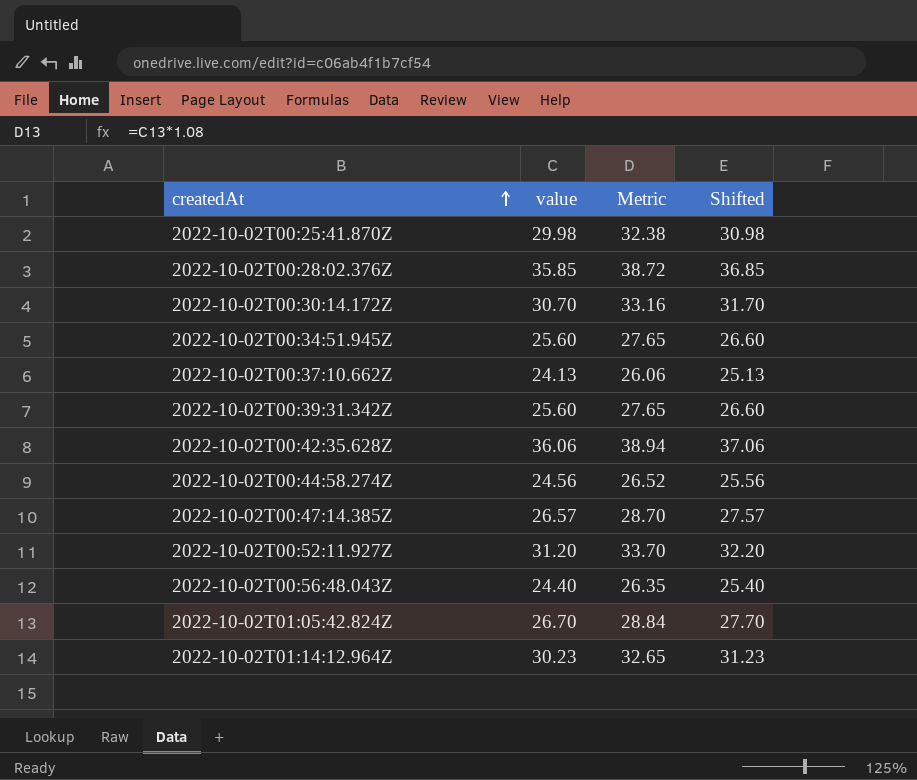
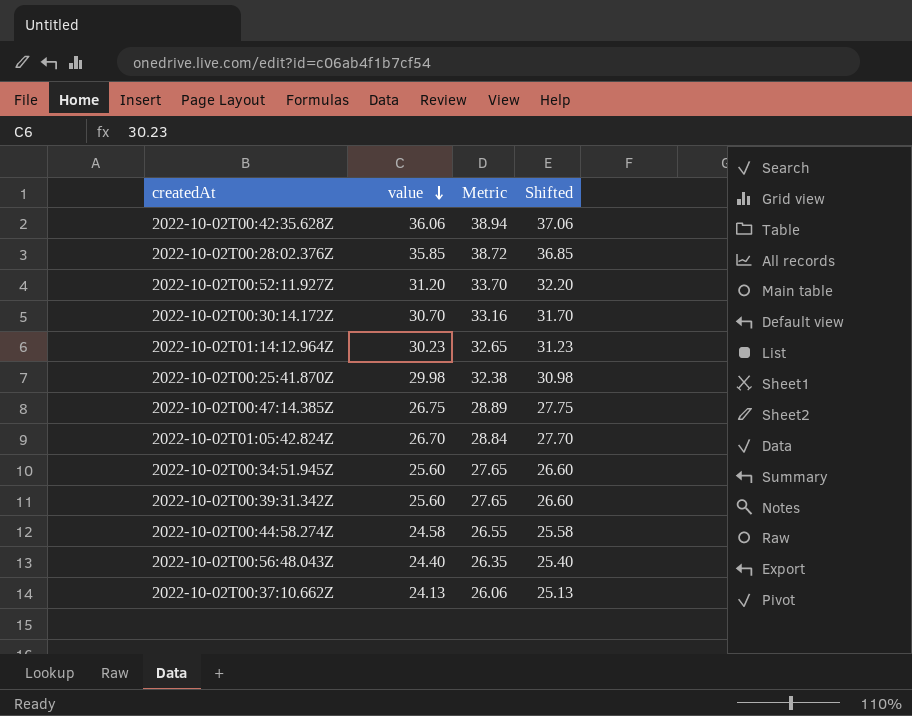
row order: createdAt ascending -> value descending
2022-10-02T00:47:14.385Z | value: 26.57 -> 26.75
2022-10-02T00:47:14.385Z | Metric: 28.70 -> 28.89
2022-10-02T00:47:14.385Z | Shifted: 27.57 -> 27.75
2022-10-02T00:44:58.274Z | value: 24.56 -> 24.58
2022-10-02T00:44:58.274Z | Metric: 26.52 -> 26.55
2022-10-02T00:44:58.274Z | Shifted: 25.56 -> 25.58

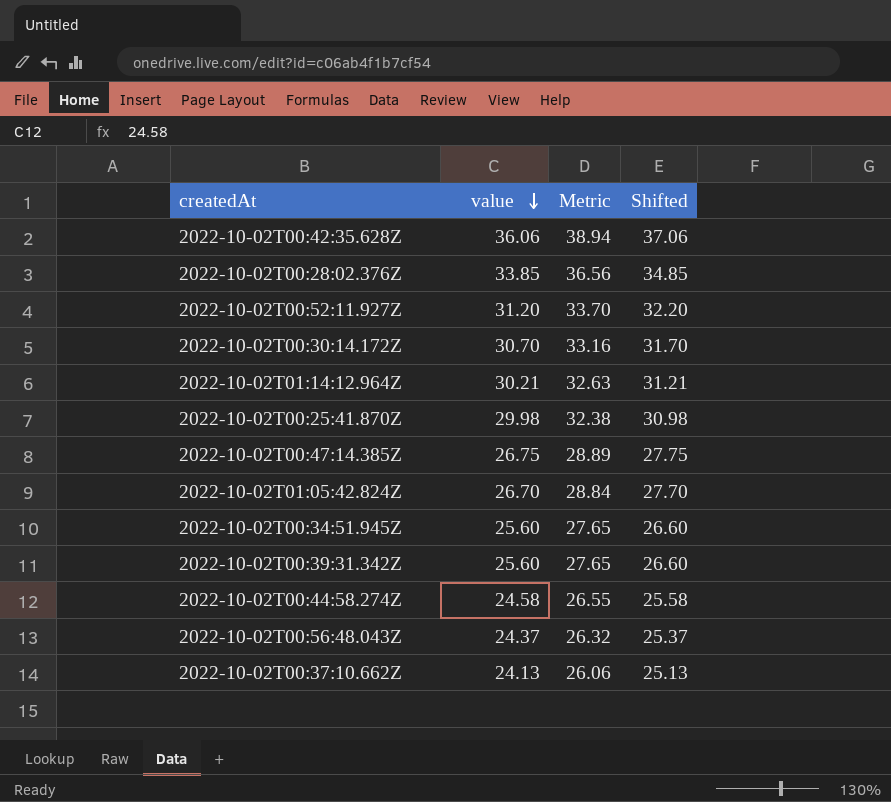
2022-10-02T00:28:02.376Z | value: 35.85 -> 33.85
2022-10-02T00:28:02.376Z | Metric: 38.72 -> 36.56
2022-10-02T00:28:02.376Z | Shifted: 36.85 -> 34.85
2022-10-02T01:14:12.964Z | value: 30.23 -> 30.21
2022-10-02T01:14:12.964Z | Metric: 32.65 -> 32.63
2022-10-02T01:14:12.964Z | Shifted: 31.23 -> 31.21
2022-10-02T00:56:48.043Z | value: 24.40 -> 24.37
2022-10-02T00:56:48.043Z | Metric: 26.35 -> 26.32
2022-10-02T00:56:48.043Z | Shifted: 25.40 -> 25.37

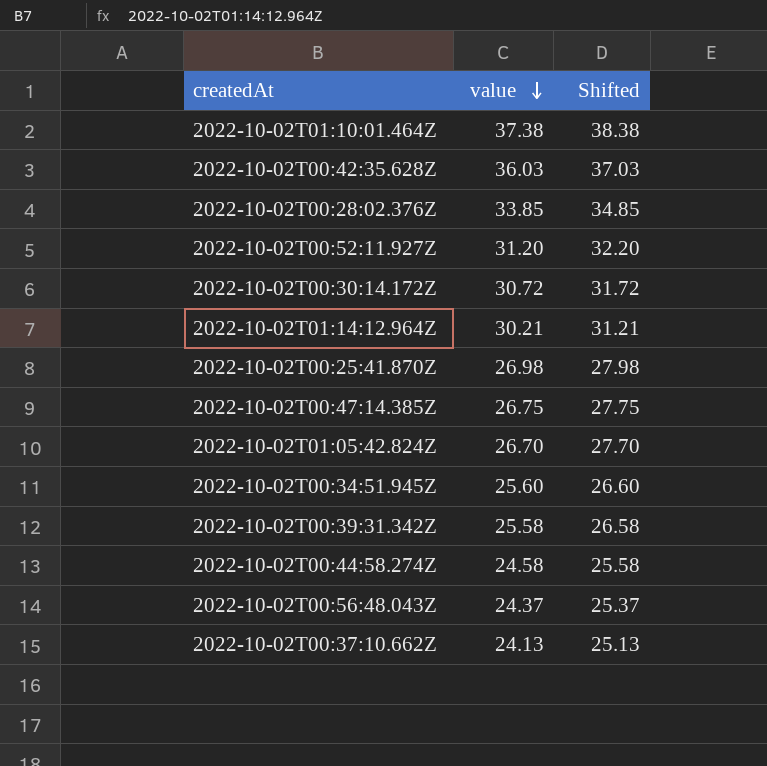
column Metric | formula: [value] * 1.08 -> none
row 2022-10-02T01:10:01.464Z: none -> 37.38 | 38.38
2022-10-02T00:42:35.628Z | value: 36.06 -> 36.03
2022-10-02T00:42:35.628Z | Shifted: 37.06 -> 37.03
2022-10-02T00:30:14.172Z | value: 30.70 -> 30.72
2022-10-02T00:30:14.172Z | Shifted: 31.70 -> 31.72
2022-10-02T00:25:41.870Z | value: 29.98 -> 26.98
2022-10-02T00:25:41.870Z | Shifted: 30.98 -> 27.98
2022-10-02T00:39:31.342Z | value: 25.60 -> 25.58
2022-10-02T00:39:31.342Z | Shifted: 26.60 -> 26.58

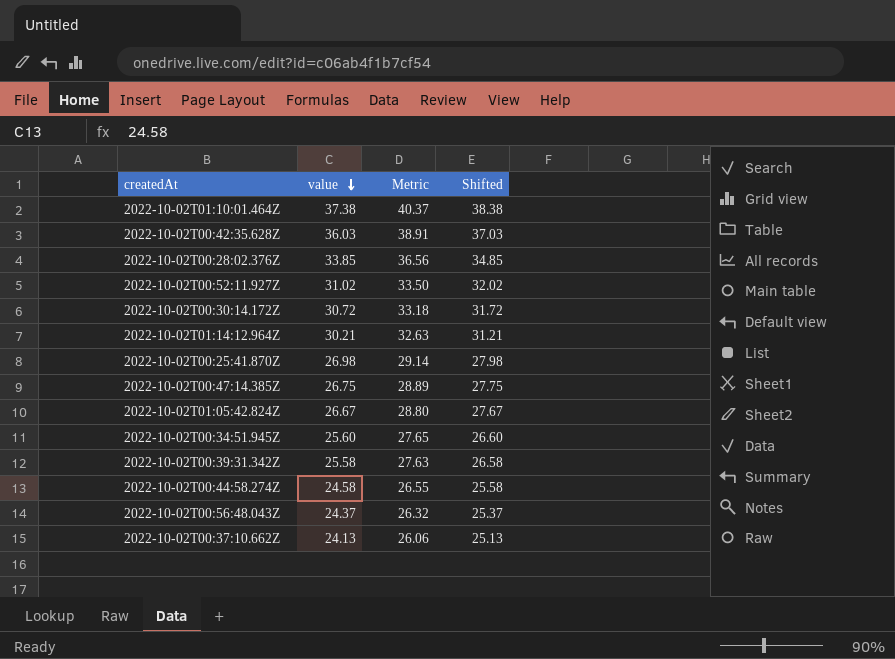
column Metric | formula: none -> [value] * 1.08
2022-10-02T00:52:11.927Z | value: 31.20 -> 31.02
2022-10-02T00:52:11.927Z | Shifted: 32.20 -> 32.02
2022-10-02T01:05:42.824Z | value: 26.70 -> 26.67
2022-10-02T01:05:42.824Z | Shifted: 27.70 -> 27.67

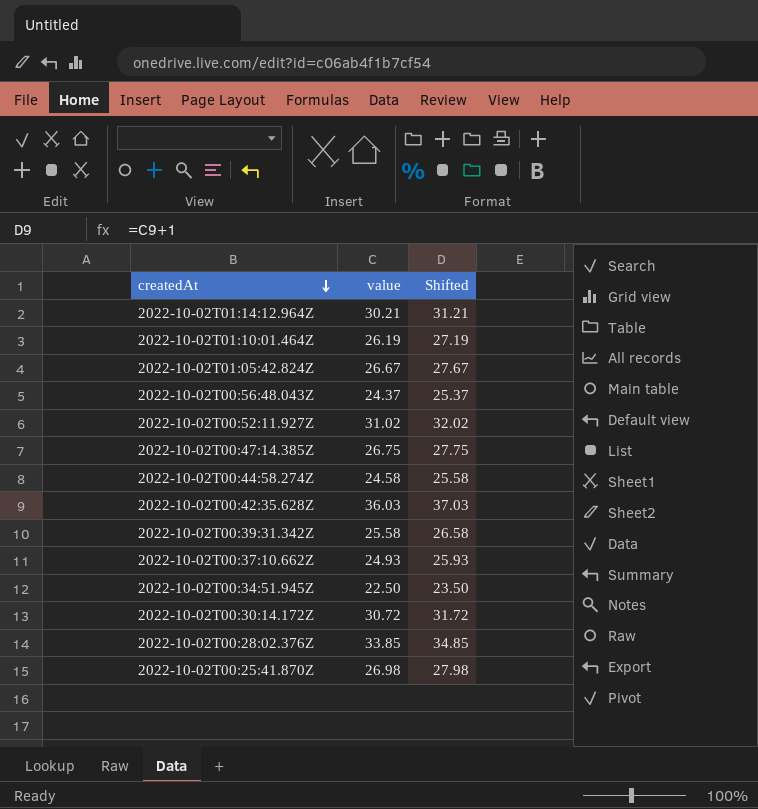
row order: value descending -> createdAt descending
column Metric | formula: [value] * 1.08 -> none
2022-10-02T01:10:01.464Z | value: 37.38 -> 26.19
2022-10-02T01:10:01.464Z | Shifted: 38.38 -> 27.19
2022-10-02T00:37:10.662Z | value: 24.13 -> 24.93
2022-10-02T00:37:10.662Z | Shifted: 25.13 -> 25.93
2022-10-02T00:34:51.945Z | value: 25.60 -> 22.50
2022-10-02T00:34:51.945Z | Shifted: 26.60 -> 23.50

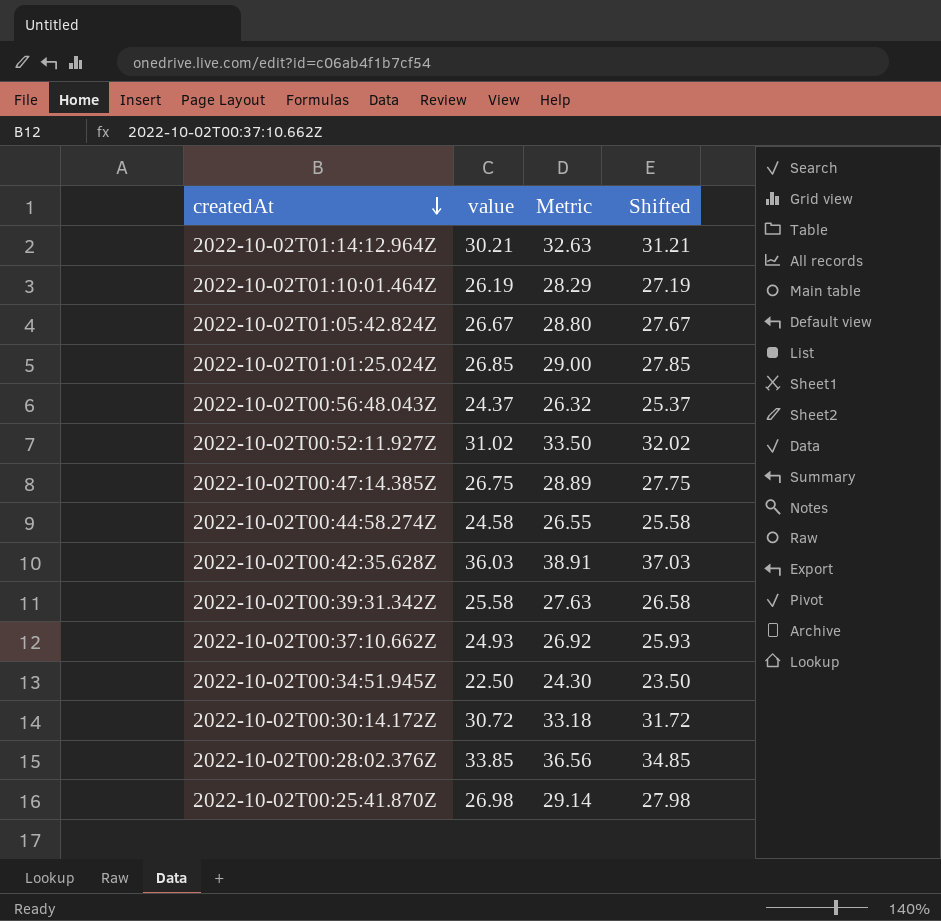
column Metric | formula: none -> [value] * 1.08
row 2022-10-02T01:01:25.024Z: none -> 26.85 | 29.00 | 27.85

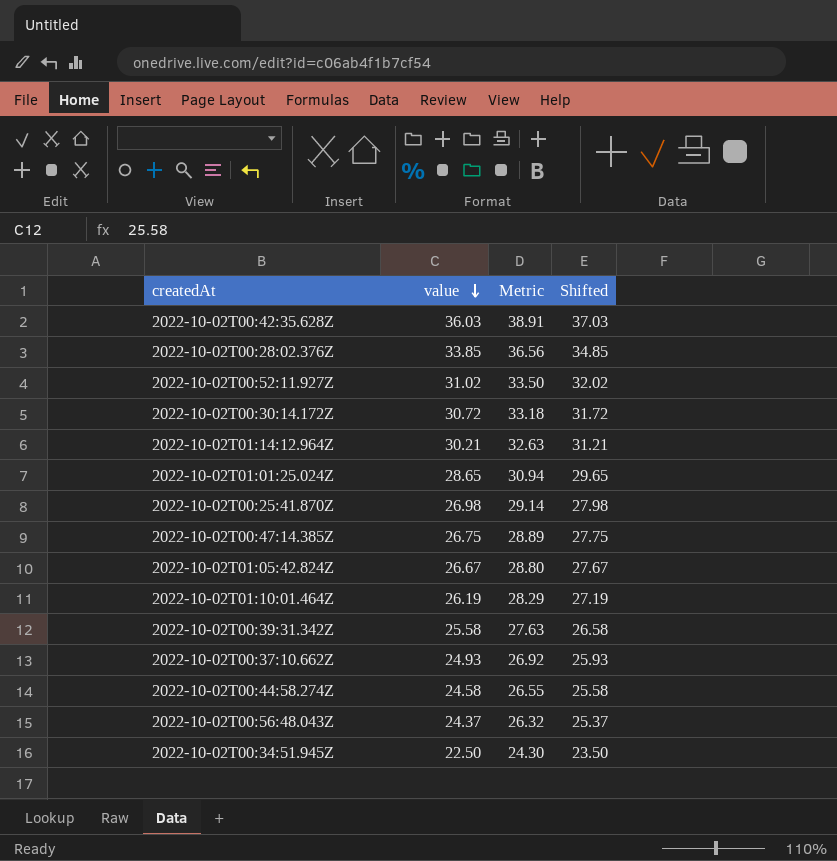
row order: createdAt descending -> value descending
2022-10-02T01:01:25.024Z | value: 26.85 -> 28.65
2022-10-02T01:01:25.024Z | Metric: 29.00 -> 30.94
2022-10-02T01:01:25.024Z | Shifted: 27.85 -> 29.65

